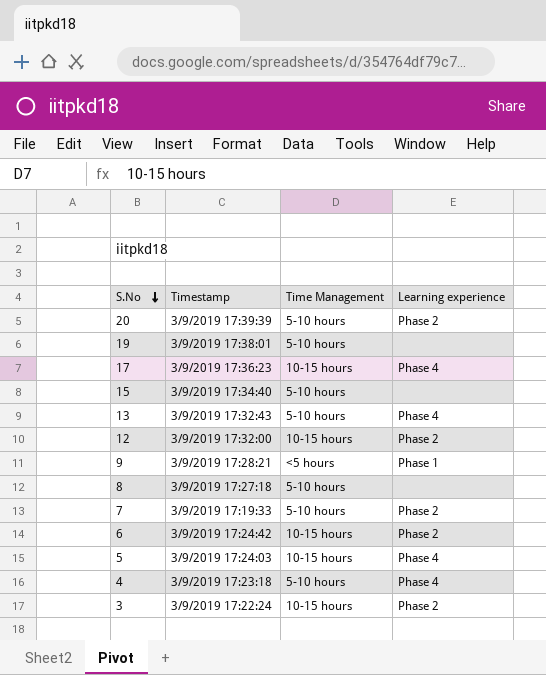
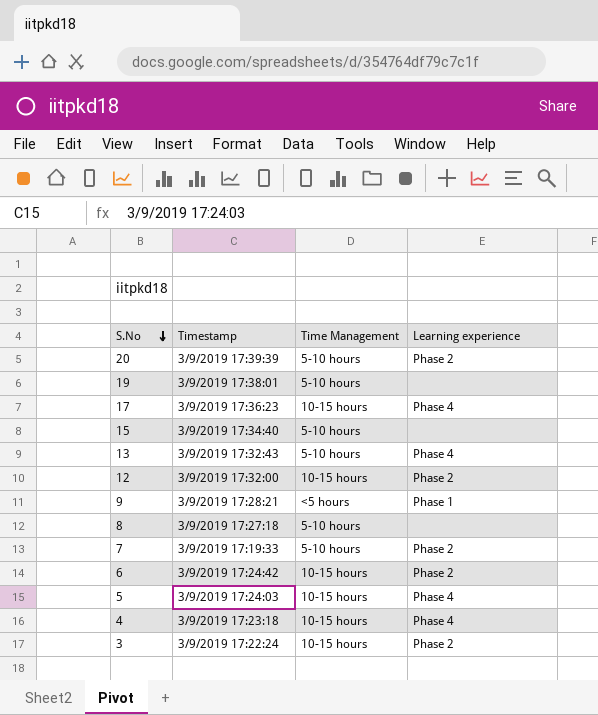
4 | Time Management: 5-10 hours -> 10-15 hours

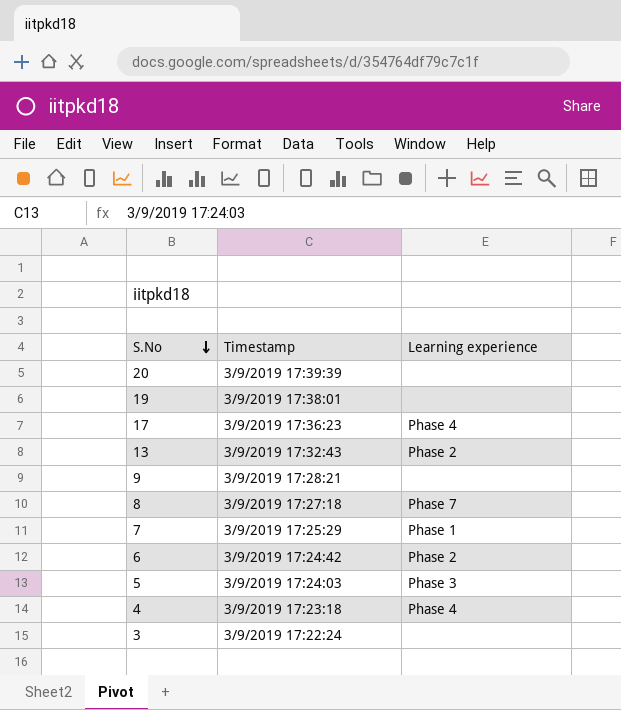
column Time Management | position: 3 -> none
row 15: 3/9/2019 17:34:40 | 5-10 hours | none -> none
row 12: 3/9/2019 17:32:00 | 10-15 hours | Phase 2 -> none
20 | Learning experience: Phase 2 -> none
13 | Learning experience: Phase 4 -> Phase 2
9 | Learning experience: Phase 1 -> none
8 | Learning experience: none -> Phase 7
7 | Timestamp: 3/9/2019 17:19:33 -> 3/9/2019 17:25:29
7 | Learning experience: Phase 2 -> Phase 1
5 | Learning experience: Phase 4 -> Phase 3
3 | Learning experience: Phase 2 -> none

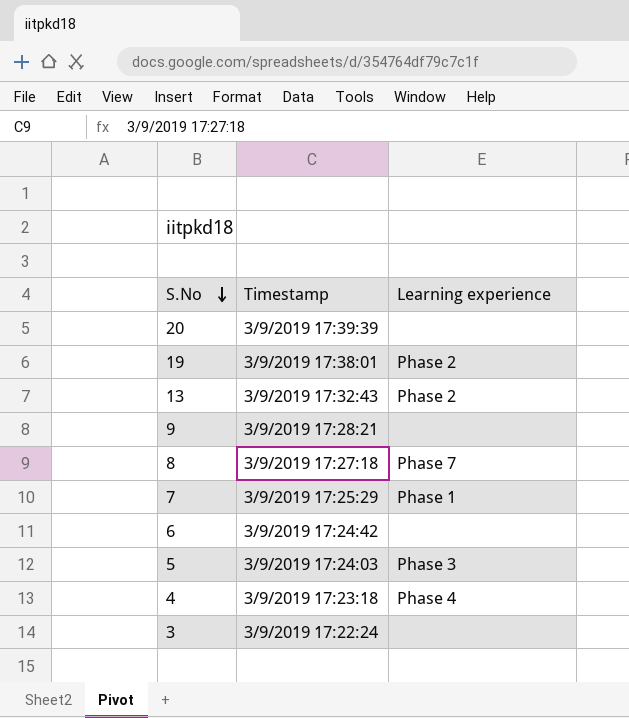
row 17: 3/9/2019 17:36:23 | Phase 4 -> none
19 | Learning experience: none -> Phase 2
6 | Learning experience: Phase 2 -> none

